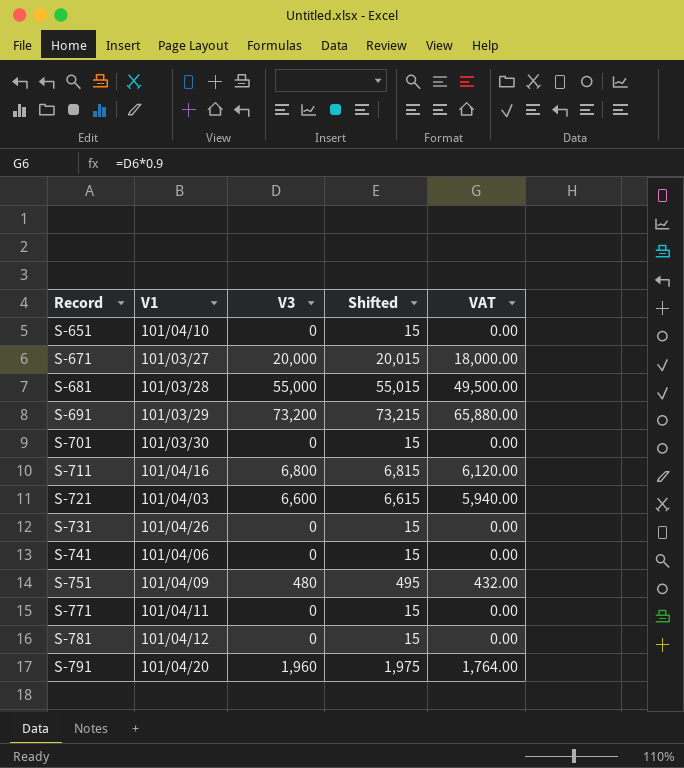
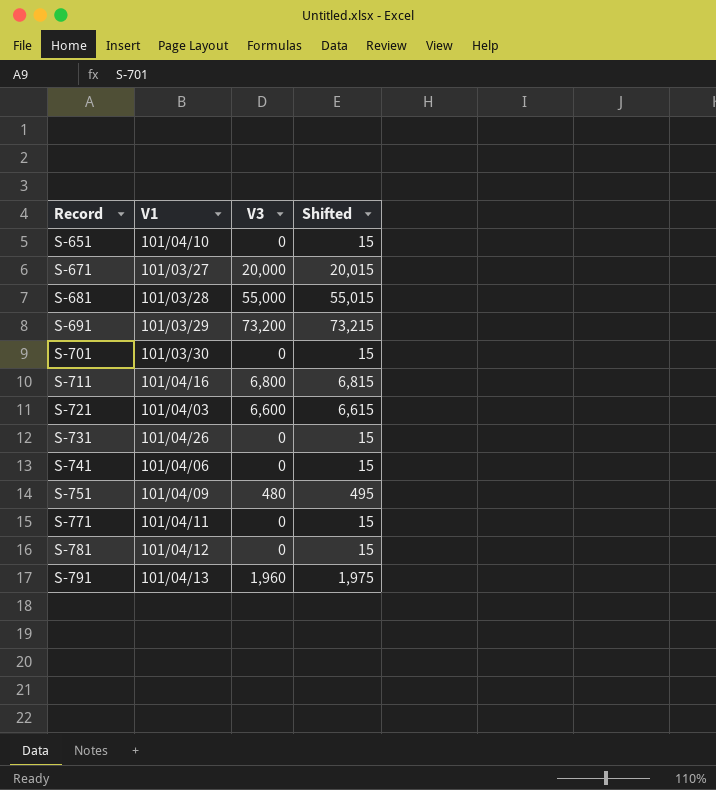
column VAT | formula: [V3] * 0.9 -> none
S-791 | V1: 101/04/20 -> 101/04/13

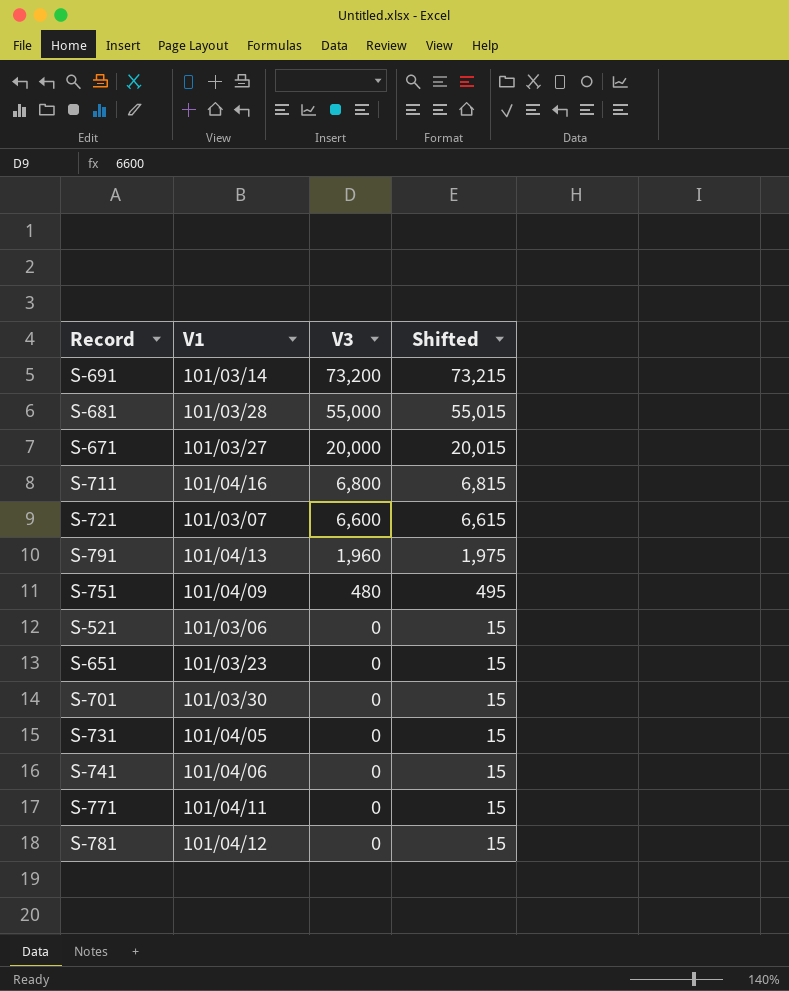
row order: Record ascending -> V3 descending
S-691 | V1: 101/03/29 -> 101/03/14
S-721 | V1: 101/04/03 -> 101/03/07
row S-521: none -> 101/03/06 | 0 | 15
S-651 | V1: 101/04/10 -> 101/03/23
S-731 | V1: 101/04/26 -> 101/04/05

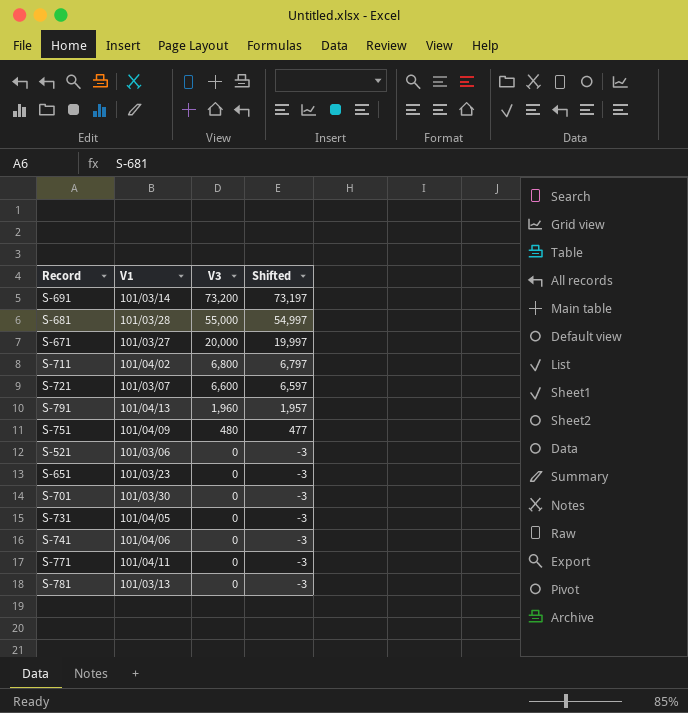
column Shifted | formula: [V3] + 15 -> [V3] - 3
S-711 | V1: 101/04/16 -> 101/04/02
S-781 | V1: 101/04/12 -> 101/03/13

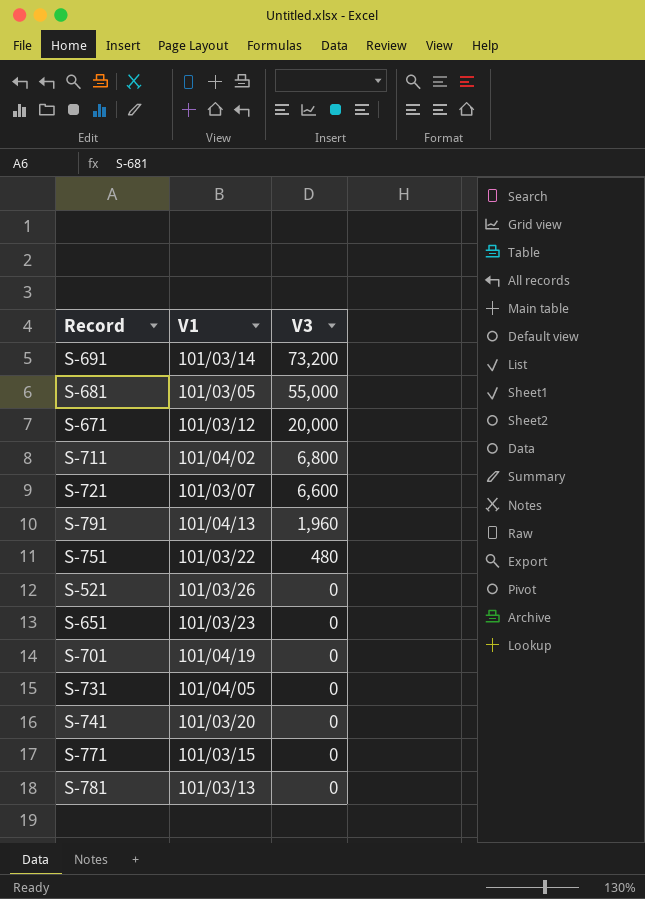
column Shifted | formula: [V3] - 3 -> none
S-681 | V1: 101/03/28 -> 101/03/05
S-671 | V1: 101/03/27 -> 101/03/12
S-751 | V1: 101/04/09 -> 101/03/22
S-521 | V1: 101/03/06 -> 101/03/26
S-701 | V1: 101/03/30 -> 101/04/19
S-741 | V1: 101/04/06 -> 101/03/20
S-771 | V1: 101/04/11 -> 101/03/15

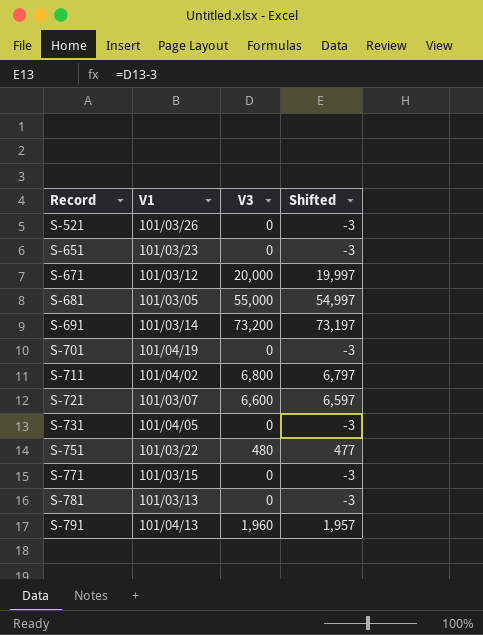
row order: V3 descending -> Record ascending
column Shifted | formula: none -> [V3] - 3
row S-741: 101/03/20 | 0 -> none

